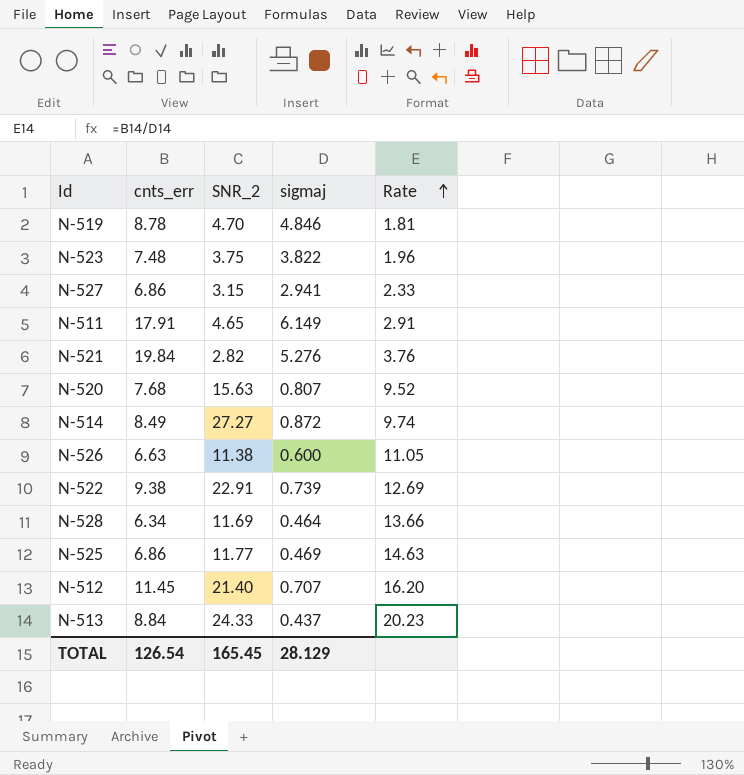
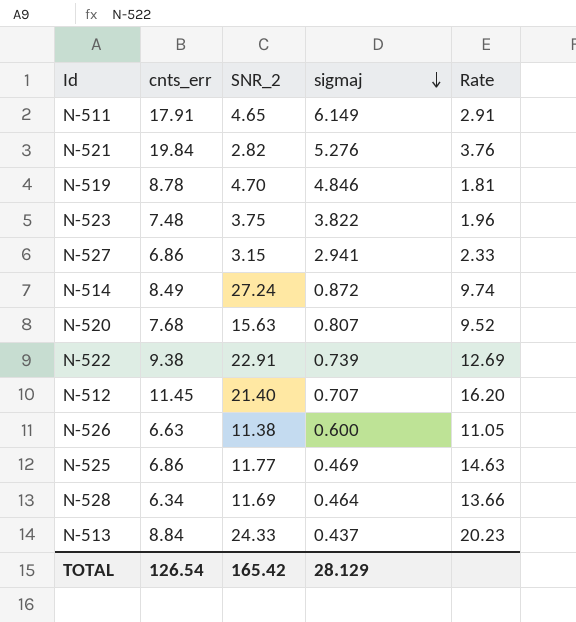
row order: Rate ascending -> sigmaj descending
N-514 | SNR_2: 27.27 -> 27.24
TOTAL | SNR_2: 165.45 -> 165.42

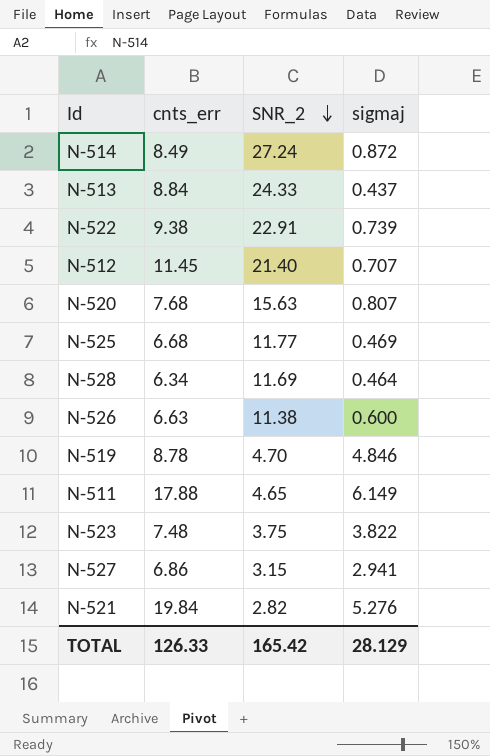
row order: sigmaj descending -> SNR_2 descending
column Rate | formula: [cnts_err] / [sigmaj] -> none
N-525 | cnts_err: 6.86 -> 6.68
N-511 | cnts_err: 17.91 -> 17.88
TOTAL | cnts_err: 126.54 -> 126.33

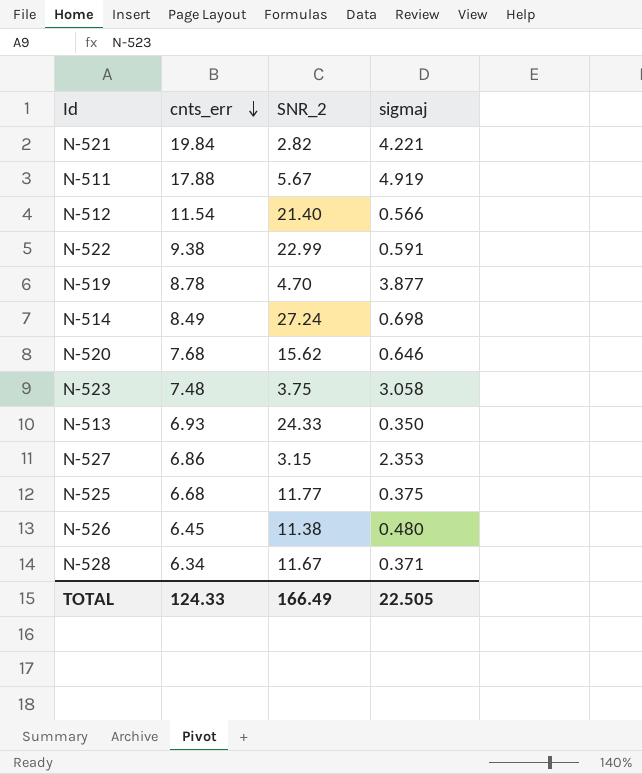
row order: SNR_2 descending -> cnts_err descending
N-521 | sigmaj: 5.276 -> 4.221
N-511 | SNR_2: 4.65 -> 5.67
N-511 | sigmaj: 6.149 -> 4.919
N-512 | cnts_err: 11.45 -> 11.54
N-512 | sigmaj: 0.707 -> 0.566
N-522 | SNR_2: 22.91 -> 22.99
N-522 | sigmaj: 0.739 -> 0.591
N-519 | sigmaj: 4.846 -> 3.877
N-514 | sigmaj: 0.872 -> 0.698
N-520 | SNR_2: 15.63 -> 15.62
N-520 | sigmaj: 0.807 -> 0.646
N-523 | sigmaj: 3.822 -> 3.058
N-513 | cnts_err: 8.84 -> 6.93
N-513 | sigmaj: 0.437 -> 0.350
N-527 | sigmaj: 2.941 -> 2.353
N-525 | sigmaj: 0.469 -> 0.375
N-526 | cnts_err: 6.63 -> 6.45
N-526 | sigmaj: 0.600 -> 0.480
N-528 | SNR_2: 11.69 -> 11.67
N-528 | sigmaj: 0.464 -> 0.371
TOTAL | cnts_err: 126.33 -> 124.33
TOTAL | SNR_2: 165.42 -> 166.49
TOTAL | sigmaj: 28.129 -> 22.505

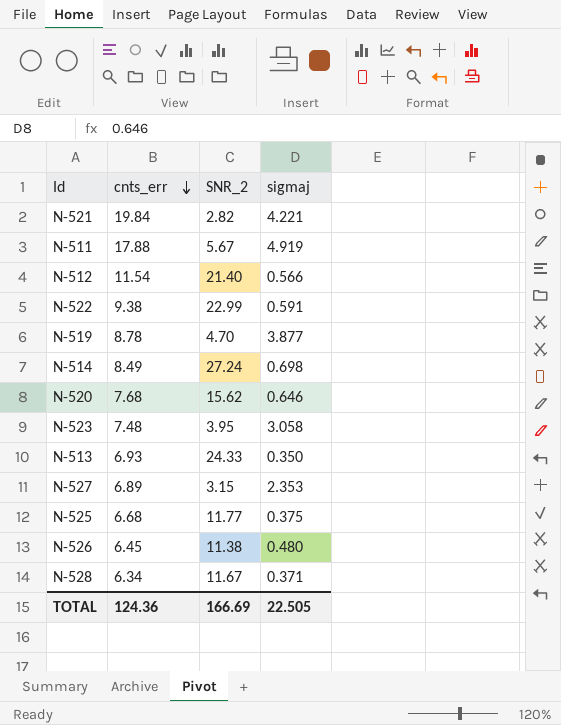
N-523 | SNR_2: 3.75 -> 3.95
N-527 | cnts_err: 6.86 -> 6.89
TOTAL | cnts_err: 124.33 -> 124.36
TOTAL | SNR_2: 166.49 -> 166.69

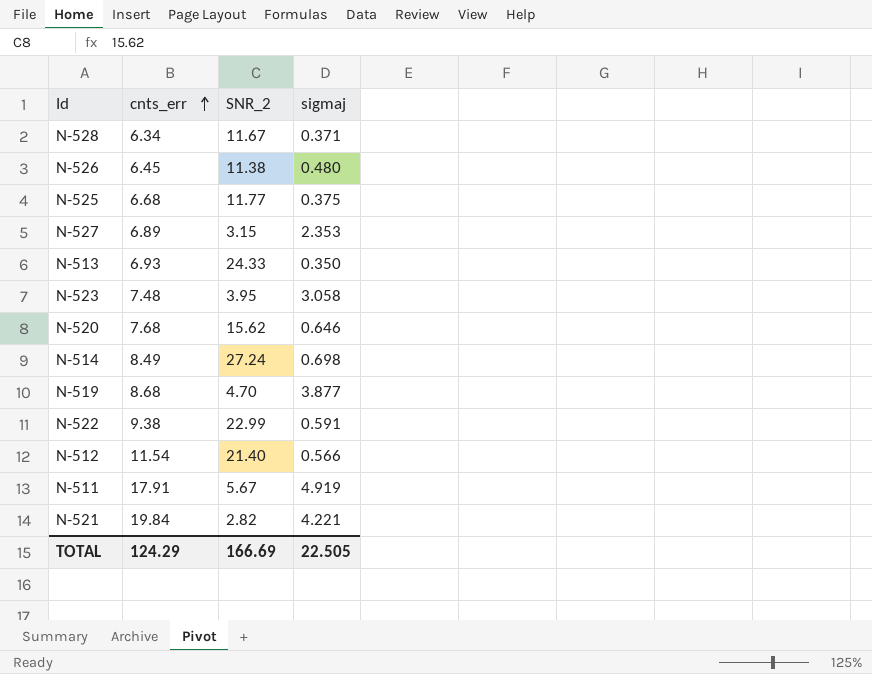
row order: cnts_err descending -> cnts_err ascending
N-519 | cnts_err: 8.78 -> 8.68
N-511 | cnts_err: 17.88 -> 17.91
TOTAL | cnts_err: 124.36 -> 124.29

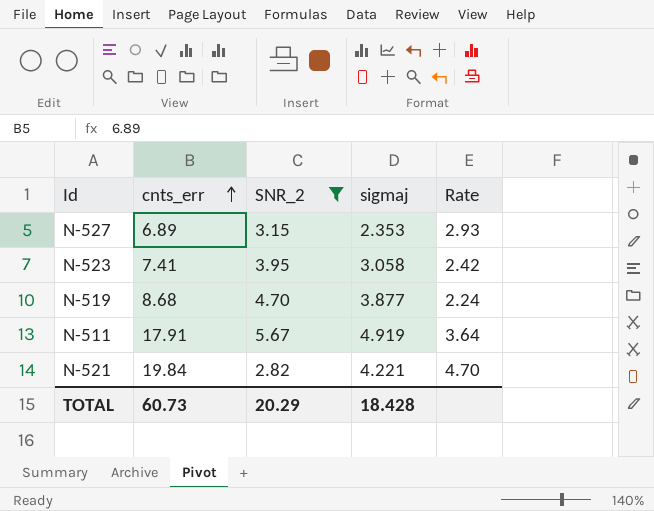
filter: none -> SNR_2 <= 5.67
column Rate | formula: none -> [cnts_err] / [sigmaj]
N-523 | cnts_err: 7.48 -> 7.41
TOTAL | cnts_err: 124.29 -> 60.73
TOTAL | SNR_2: 166.69 -> 20.29
TOTAL | sigmaj: 22.505 -> 18.428

